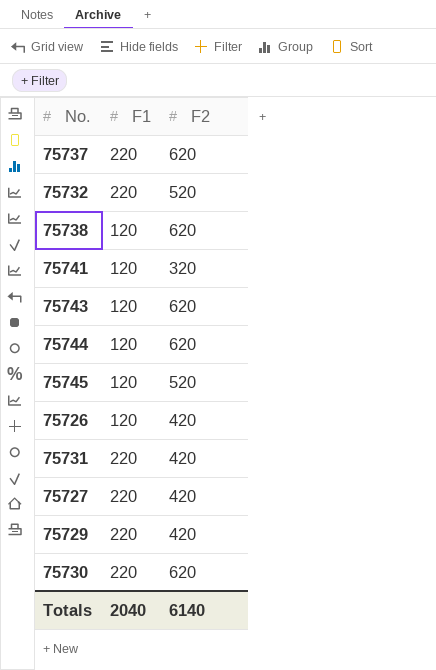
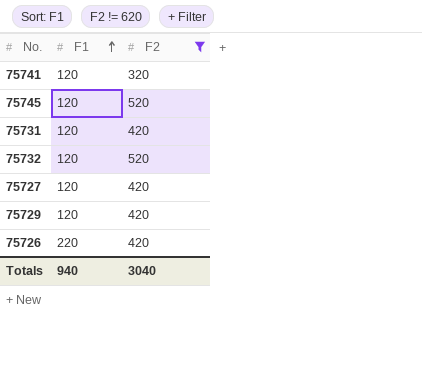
filter: none -> F2 != 620
row order: none -> F1 ascending
75731 | F1: 220 -> 120
75732 | F1: 220 -> 120
75727 | F1: 220 -> 120
75729 | F1: 220 -> 120
75726 | F1: 120 -> 220
Totals | F1: 2040 -> 940
Totals | F2: 6140 -> 3040

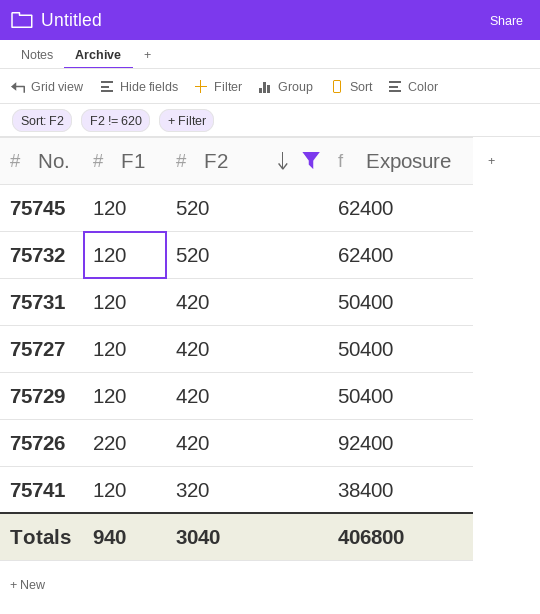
row order: F1 ascending -> F2 descending
column Exposure | formula: none -> [F1] * [F2]

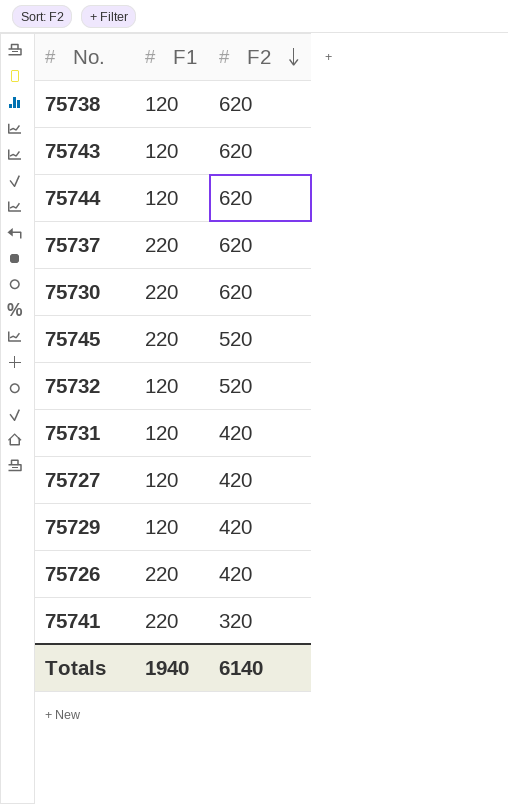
filter: F2 != 620 -> none
column Exposure | formula: [F1] * [F2] -> none
75745 | F1: 120 -> 220
75741 | F1: 120 -> 220
Totals | F1: 940 -> 1940
Totals | F2: 3040 -> 6140

